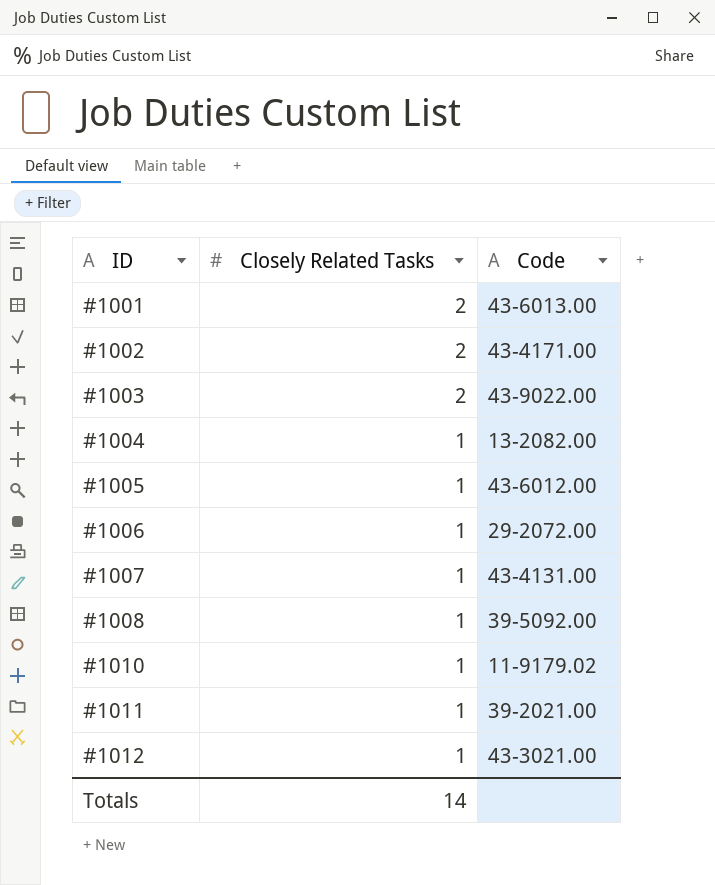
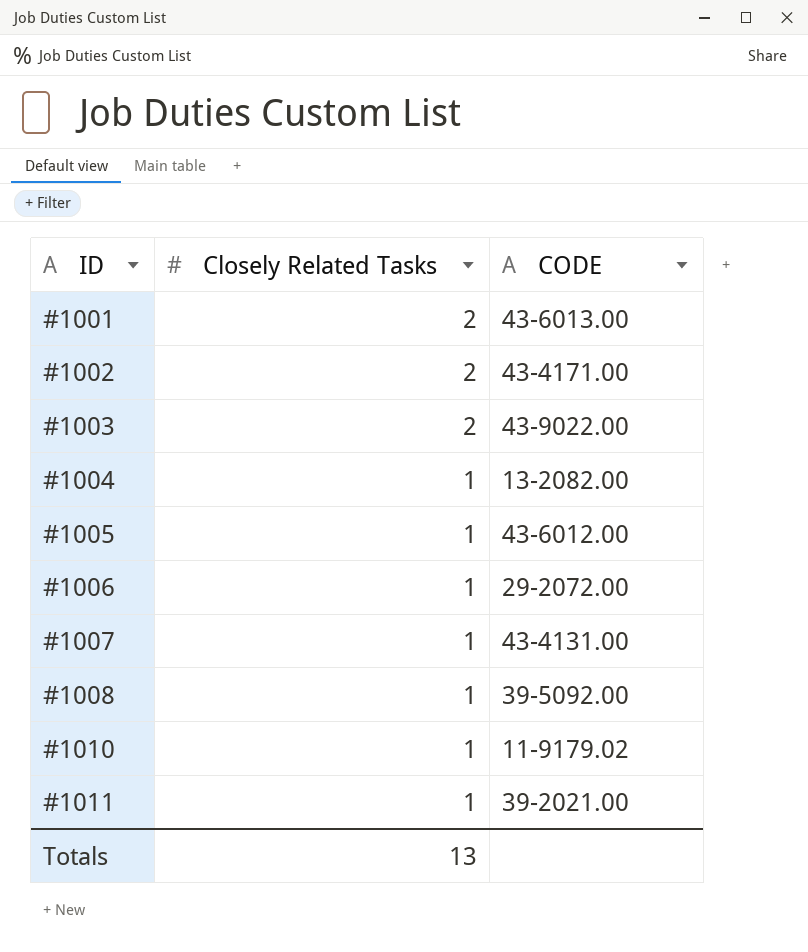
column name: Code -> CODE
row #1012: 1 | 43-3021.00 -> none
Totals | Closely Related Tasks: 14 -> 13

